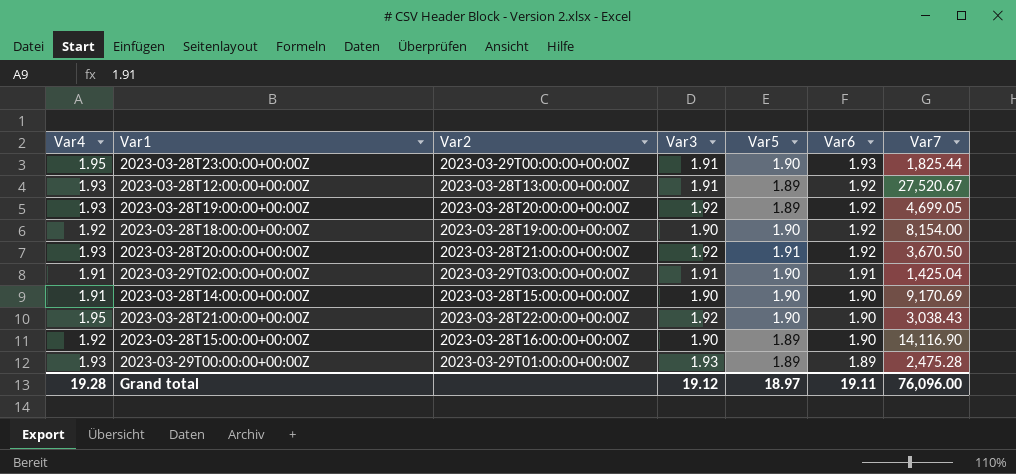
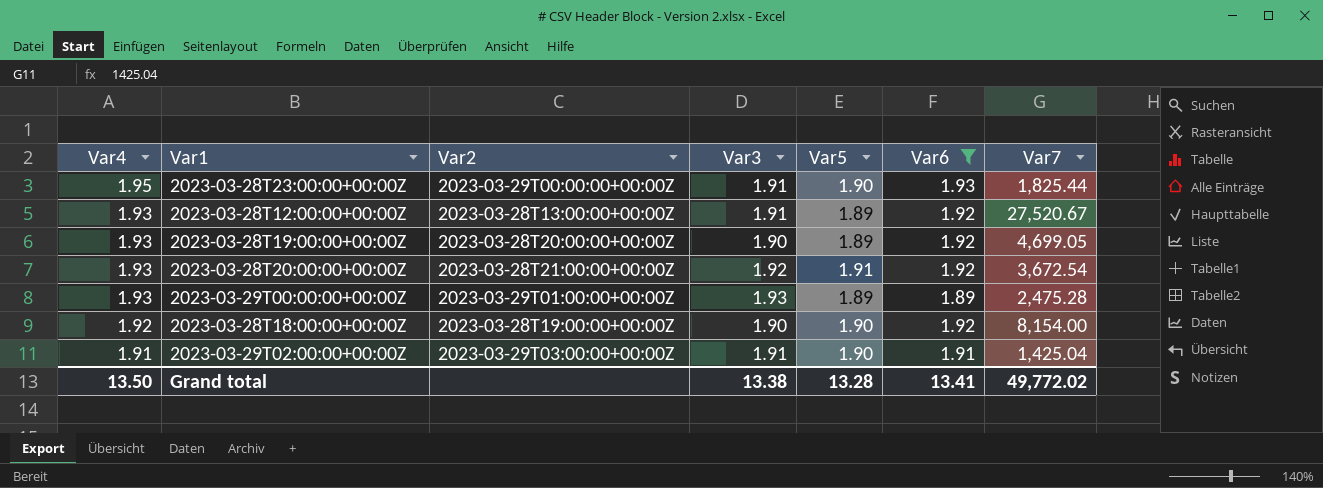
filter: none -> Var6 != 1.90
row order: Var6 descending -> Var4 descending
2023-03-28T19:00:00+00:00Z | Var3: 1.92 -> 1.90
2023-03-28T20:00:00+00:00Z | Var7: 3,670.50 -> 3,672.54
Grand total | Var4: 19.28 -> 13.50
Grand total | Var3: 19.12 -> 13.38
Grand total | Var5: 18.97 -> 13.28
Grand total | Var6: 19.11 -> 13.41
Grand total | Var7: 76,096.00 -> 49,772.02

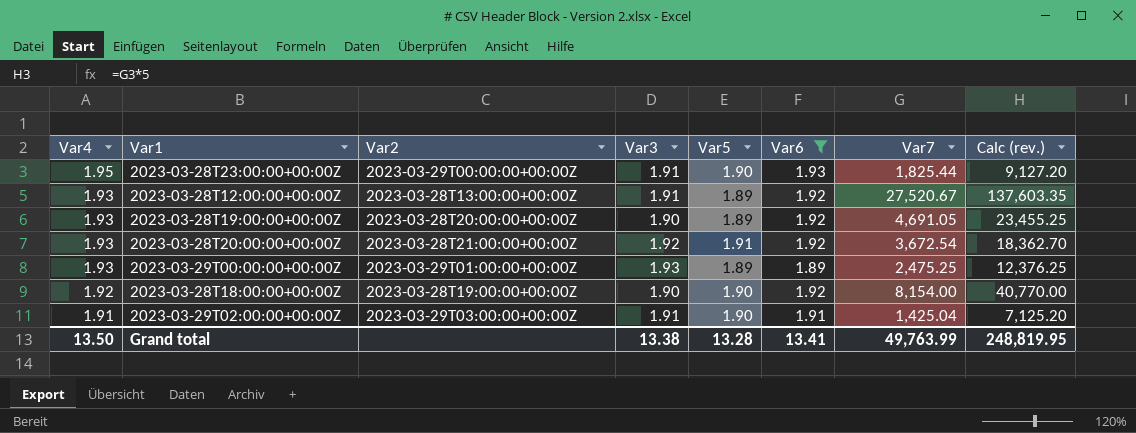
column Calc (rev.) | formula: none -> [Var7] * 5
2023-03-28T19:00:00+00:00Z | Var7: 4,699.05 -> 4,691.05
2023-03-29T00:00:00+00:00Z | Var7: 2,475.28 -> 2,475.25
Grand total | Var7: 49,772.02 -> 49,763.99

